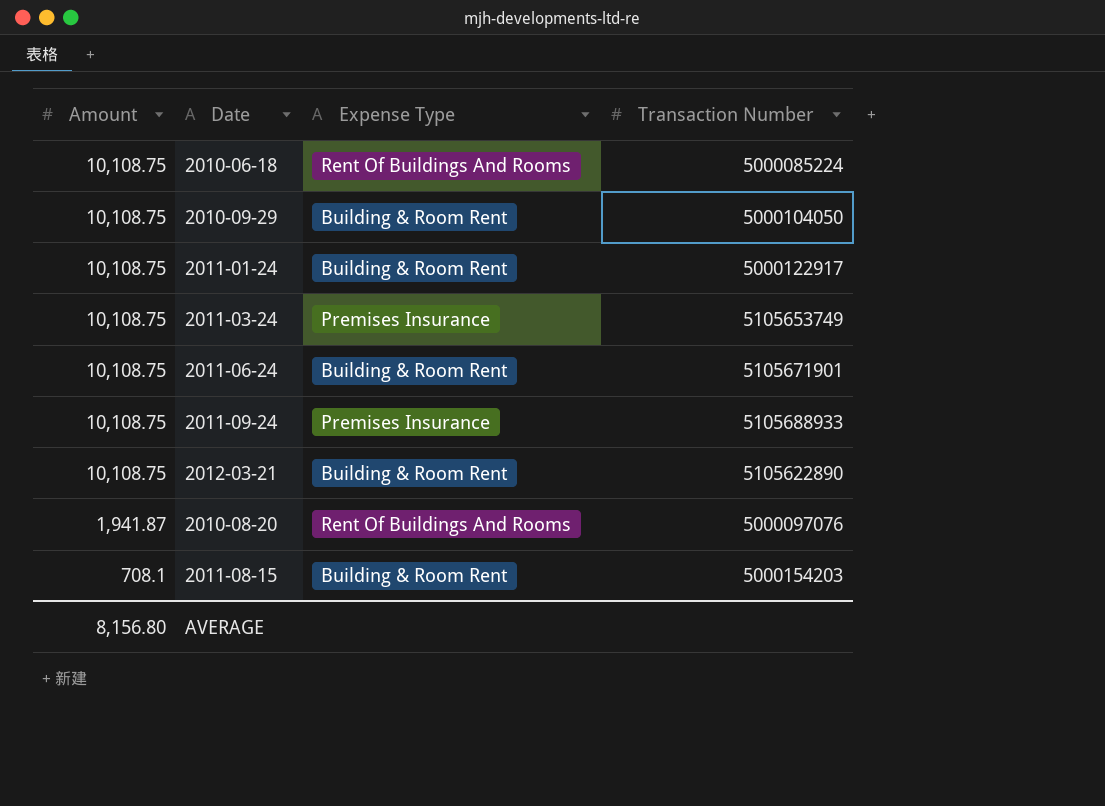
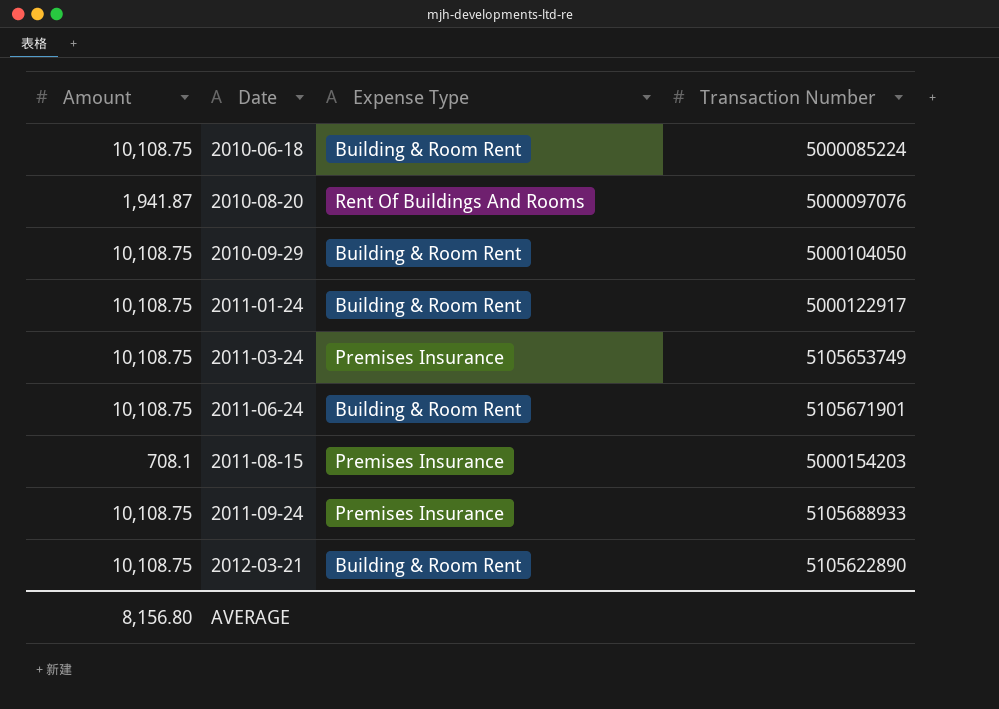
row order: Amount descending -> Date ascending
2010-06-18 | Expense Type: Rent Of Buildings And Rooms -> Building & Room Rent
2011-08-15 | Expense Type: Building & Room Rent -> Premises Insurance

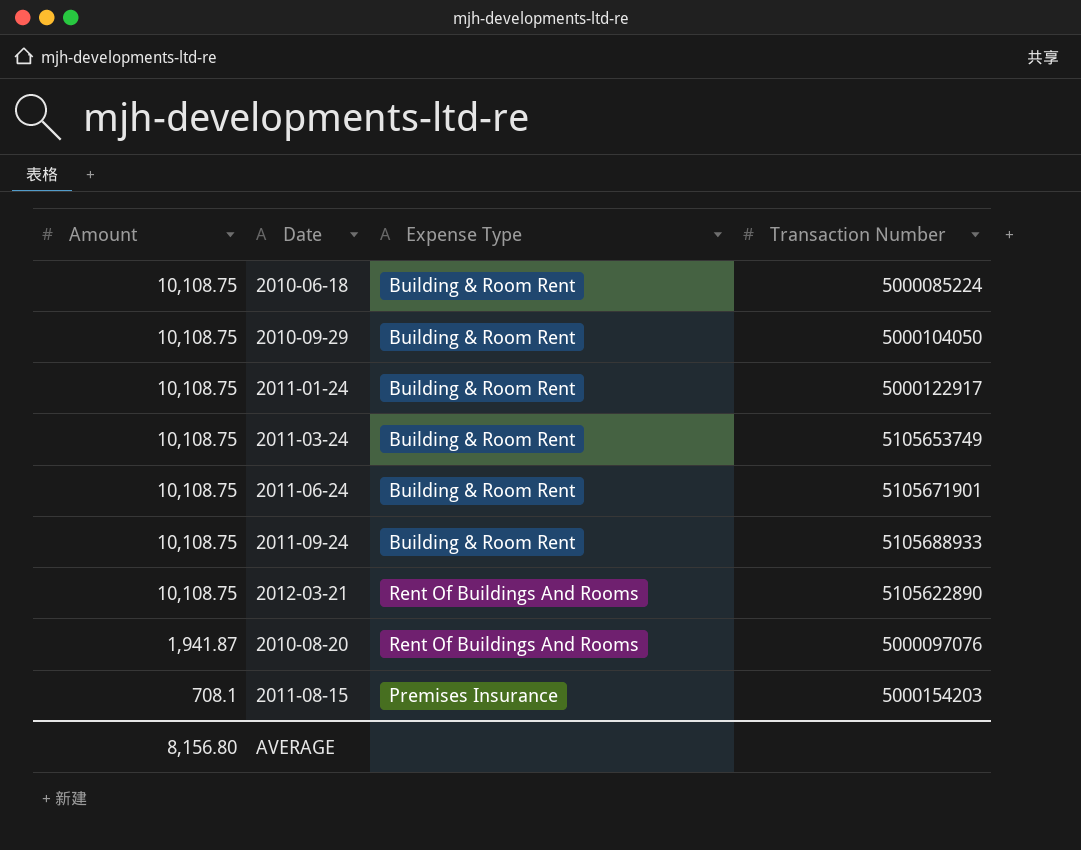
row order: Date ascending -> Amount descending
2011-03-24 | Expense Type: Premises Insurance -> Building & Room Rent
2011-09-24 | Expense Type: Premises Insurance -> Building & Room Rent
2012-03-21 | Expense Type: Building & Room Rent -> Rent Of Buildings And Rooms

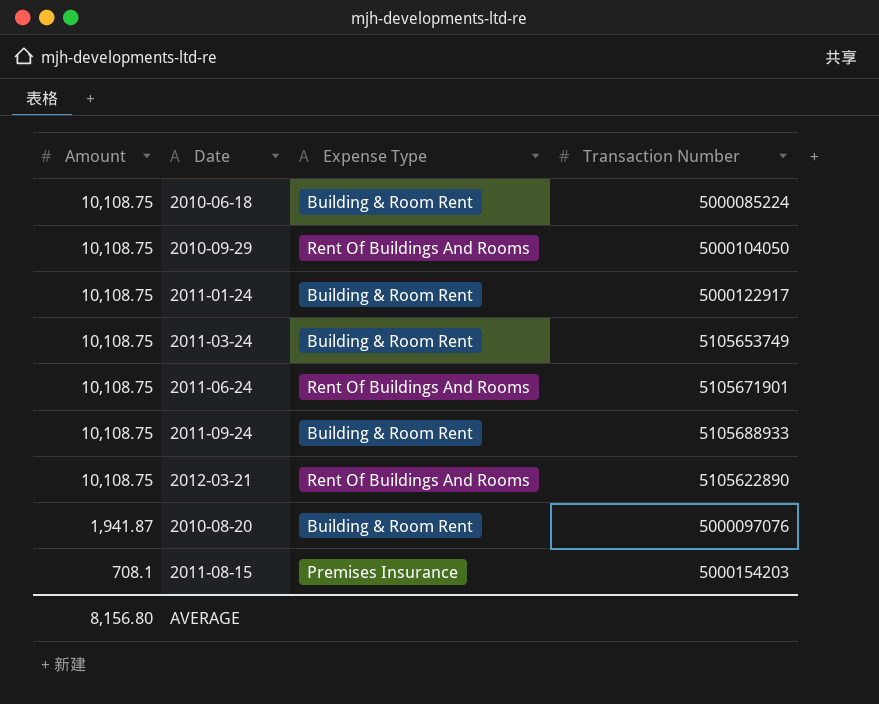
2010-09-29 | Expense Type: Building & Room Rent -> Rent Of Buildings And Rooms
2011-06-24 | Expense Type: Building & Room Rent -> Rent Of Buildings And Rooms
2010-08-20 | Expense Type: Rent Of Buildings And Rooms -> Building & Room Rent

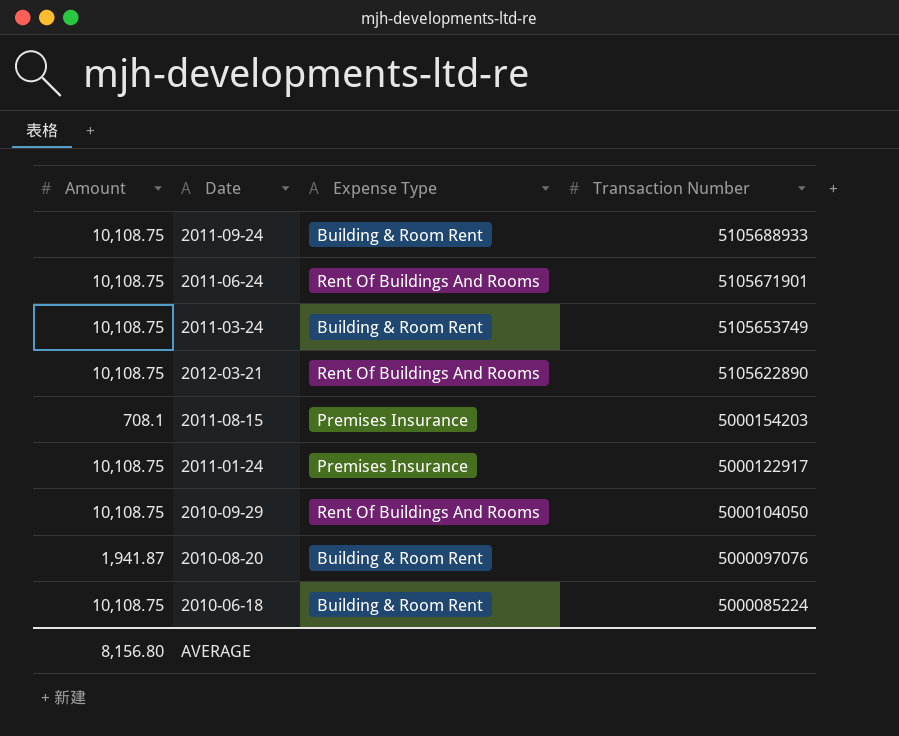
row order: Amount descending -> Transaction Number descending
2011-01-24 | Expense Type: Building & Room Rent -> Premises Insurance

